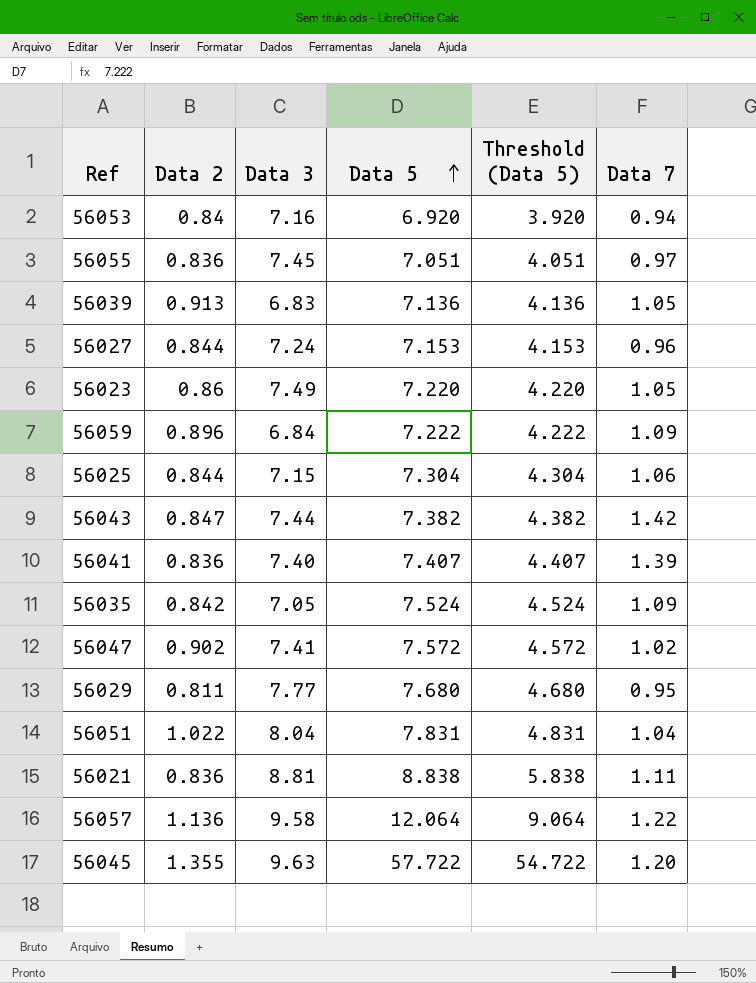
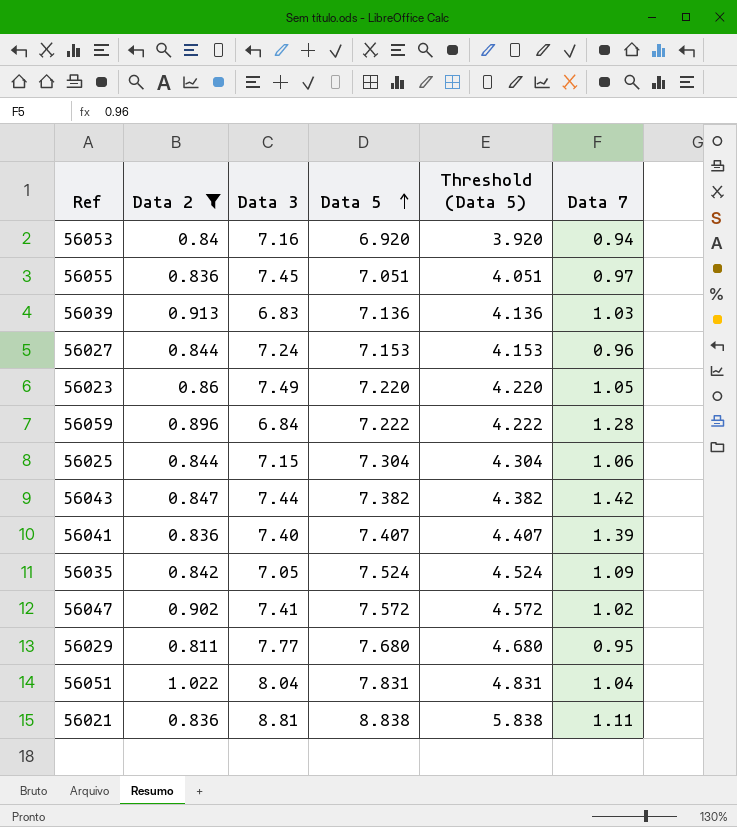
filter: none -> Data 2 <= 1.022
56039 | Data 7: 1.05 -> 1.03
56059 | Data 7: 1.09 -> 1.28

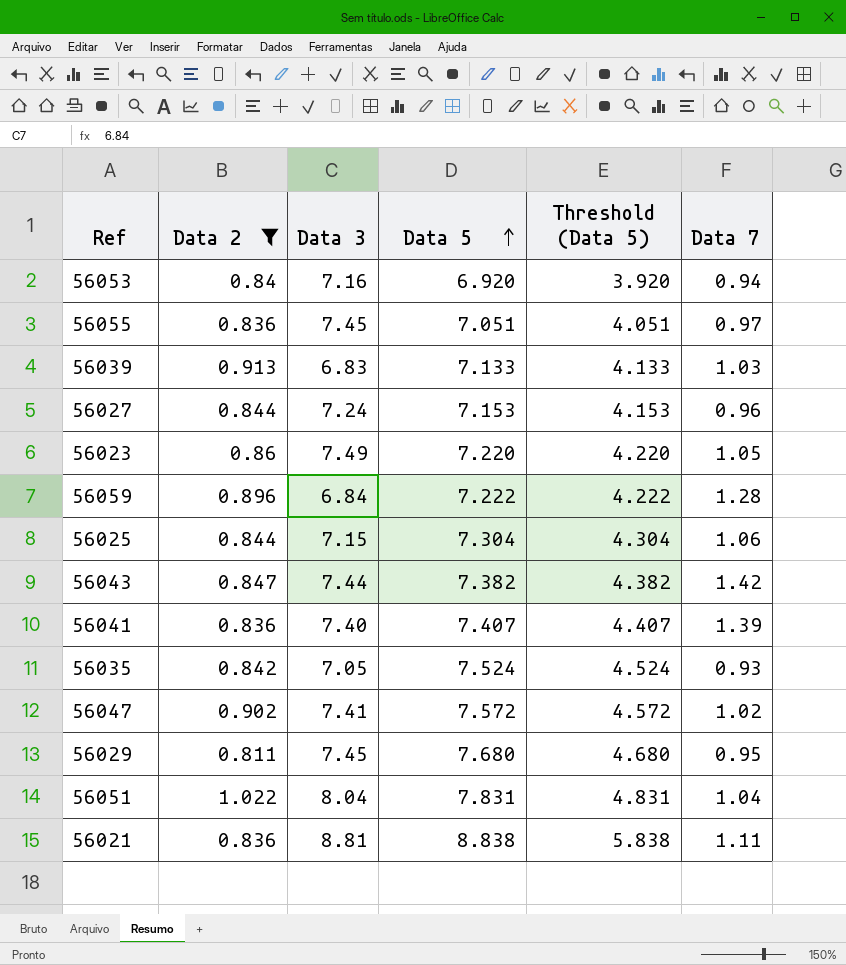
56039 | Data 5: 7.136 -> 7.133
56039 | Threshold (Data 5): 4.136 -> 4.133
56035 | Data 7: 1.09 -> 0.93
56029 | Data 3: 7.77 -> 7.45

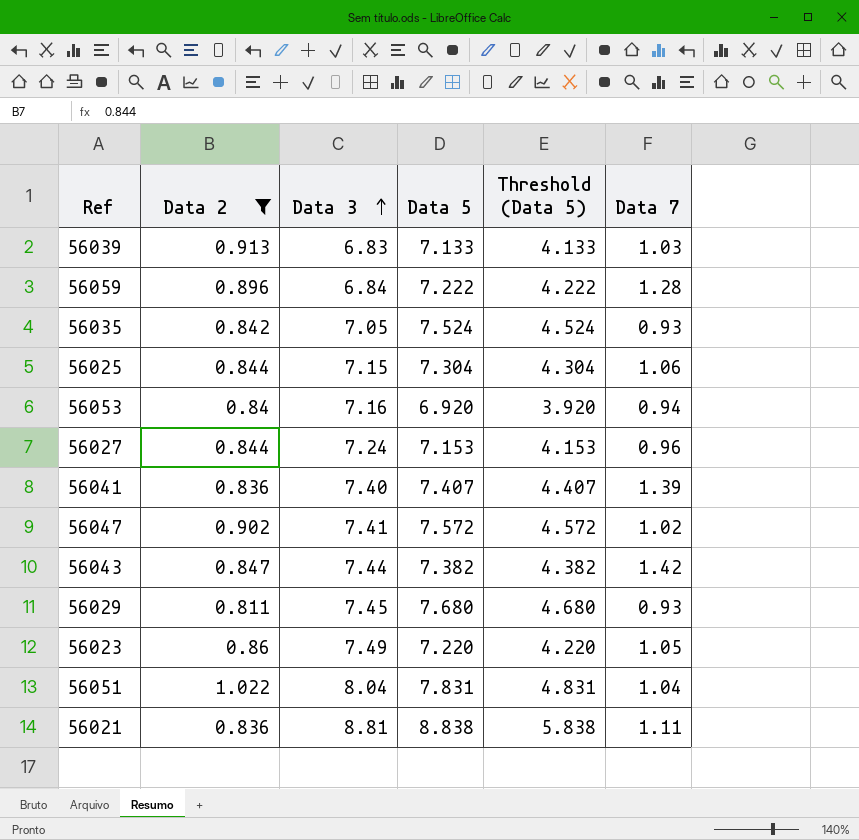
row order: Data 5 ascending -> Data 3 ascending
row 56055: 0.836 | 7.45 | 7.051 | 4.051 | 0.97 -> none
56029 | Data 7: 0.95 -> 0.93

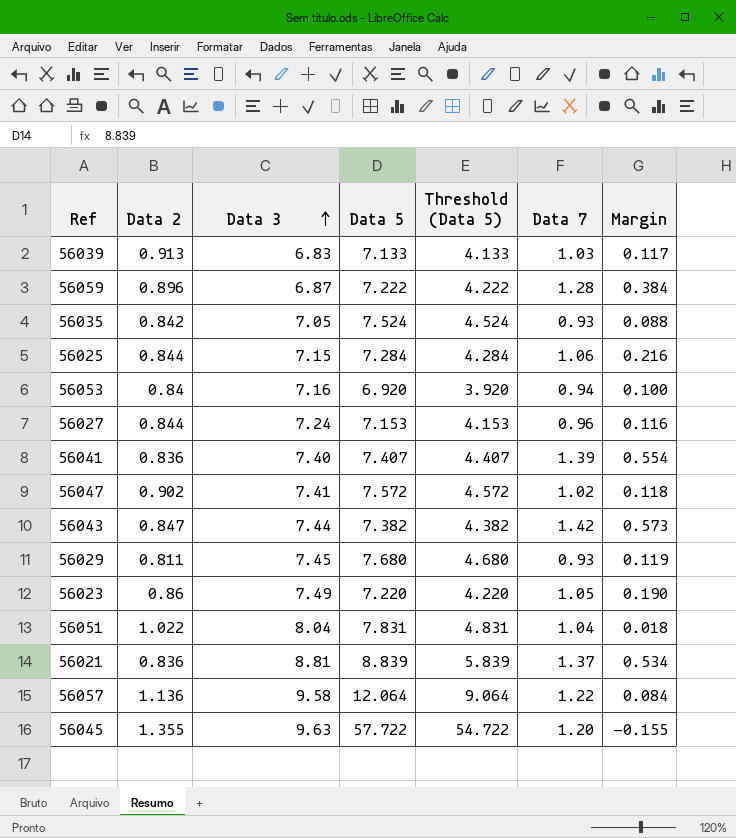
filter: Data 2 <= 1.022 -> none
column Margin | formula: none -> [Data 7] - [Data 2]
56059 | Data 3: 6.84 -> 6.87
56025 | Data 5: 7.304 -> 7.284
56025 | Threshold (Data 5): 4.304 -> 4.284
56021 | Data 5: 8.838 -> 8.839
56021 | Threshold (Data 5): 5.838 -> 5.839
56021 | Data 7: 1.11 -> 1.37

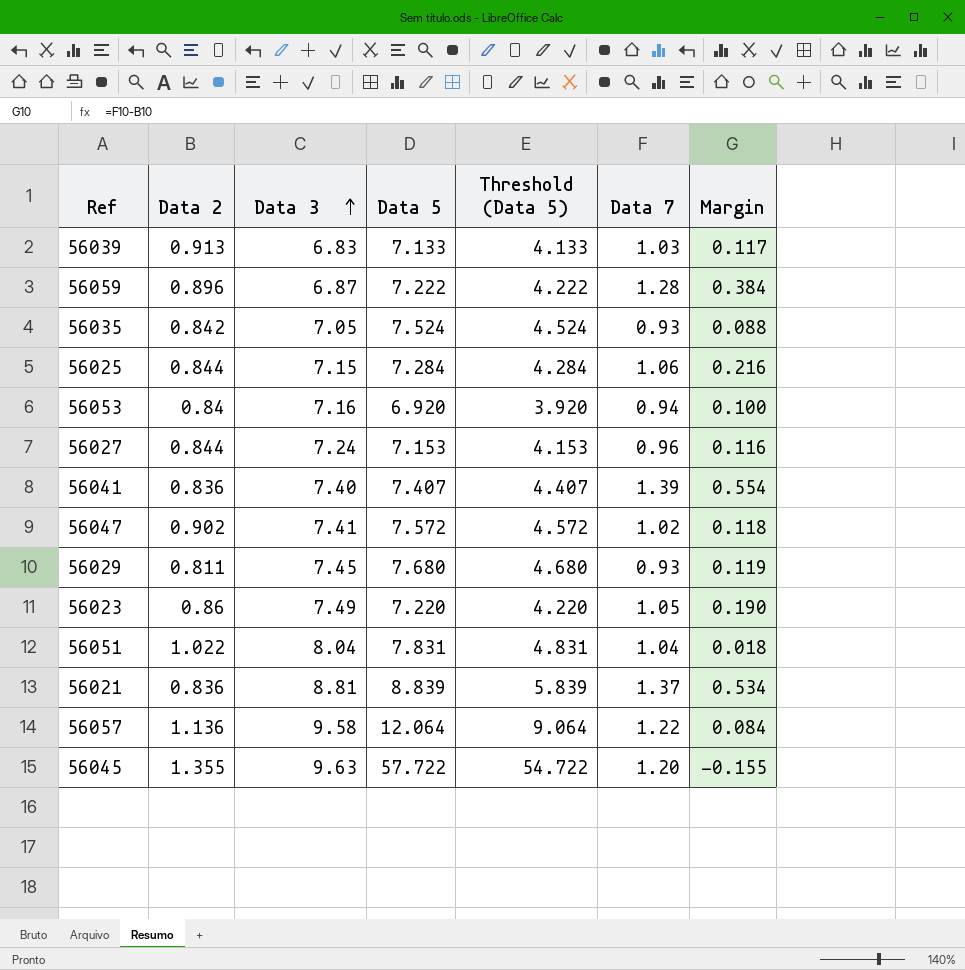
row 56043: 0.847 | 7.44 | 7.382 | 4.382 | 1.42 | 0.573 -> none

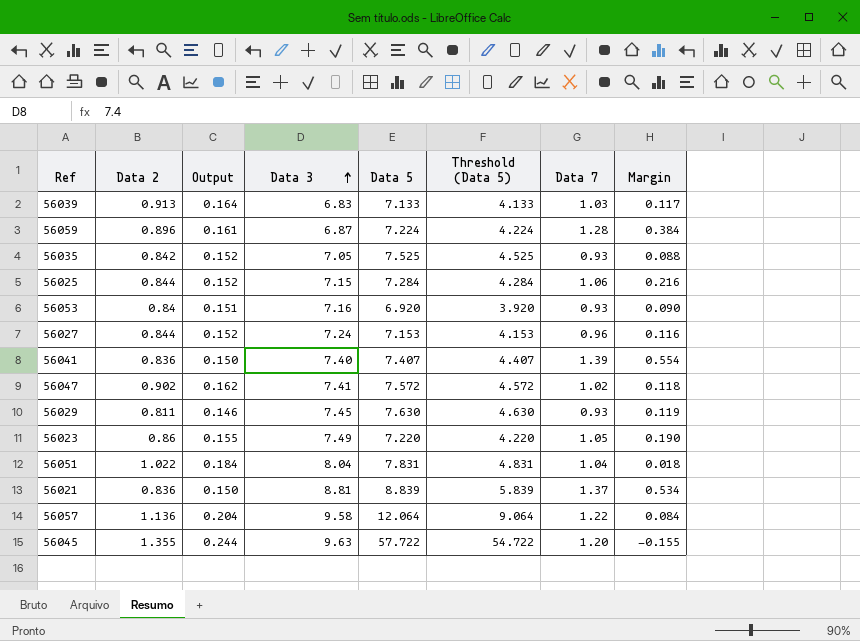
column Output | formula: none -> [Data 2] * 0.18
56059 | Data 5: 7.222 -> 7.224
56059 | Threshold (Data 5): 4.222 -> 4.224
56035 | Data 5: 7.524 -> 7.525
56035 | Threshold (Data 5): 4.524 -> 4.525
56053 | Data 7: 0.94 -> 0.93
56053 | Margin: 0.100 -> 0.090
56029 | Data 5: 7.680 -> 7.630
56029 | Threshold (Data 5): 4.680 -> 4.630

